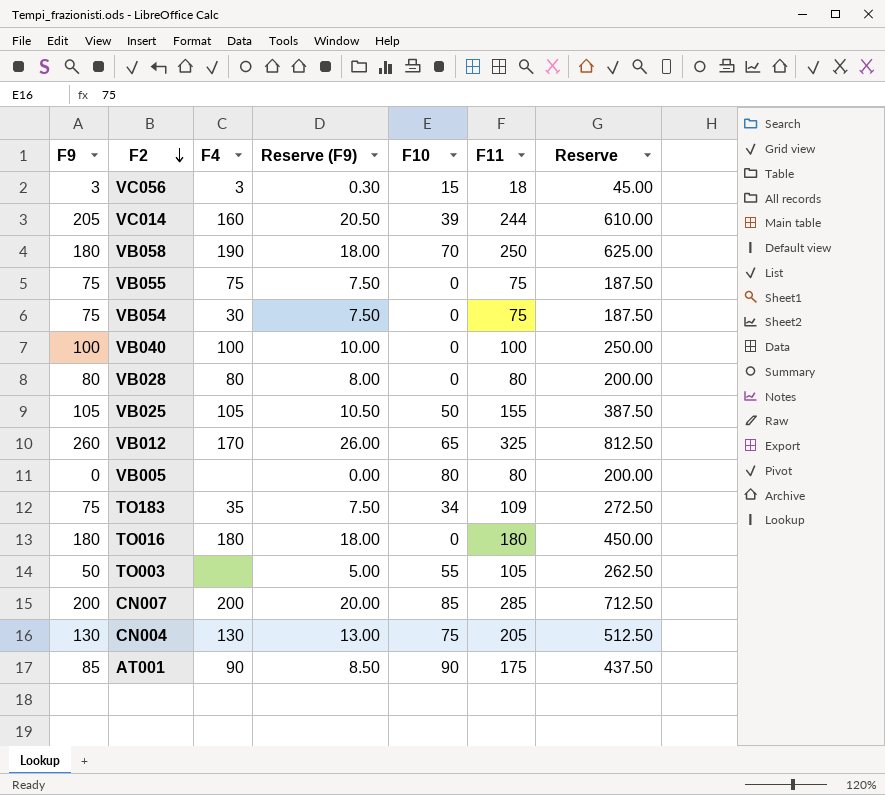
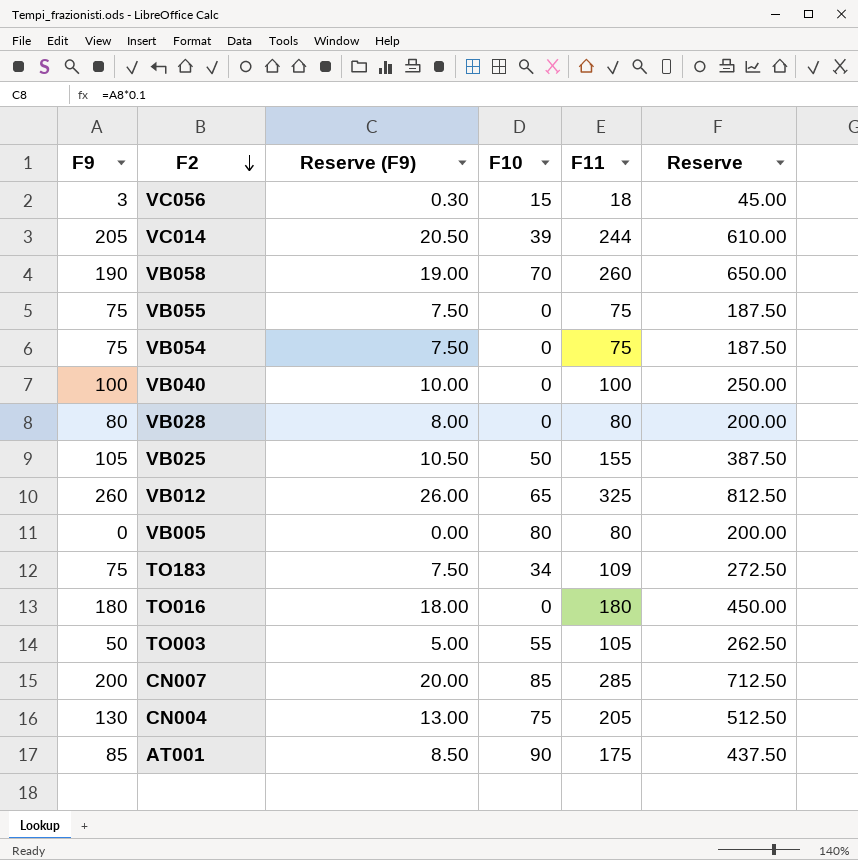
column F4 | position: 3 -> none
VB058 | F9: 180 -> 190
VB058 | Reserve (F9): 18.00 -> 19.00
VB058 | F11: 250 -> 260
VB058 | Reserve: 625.00 -> 650.00

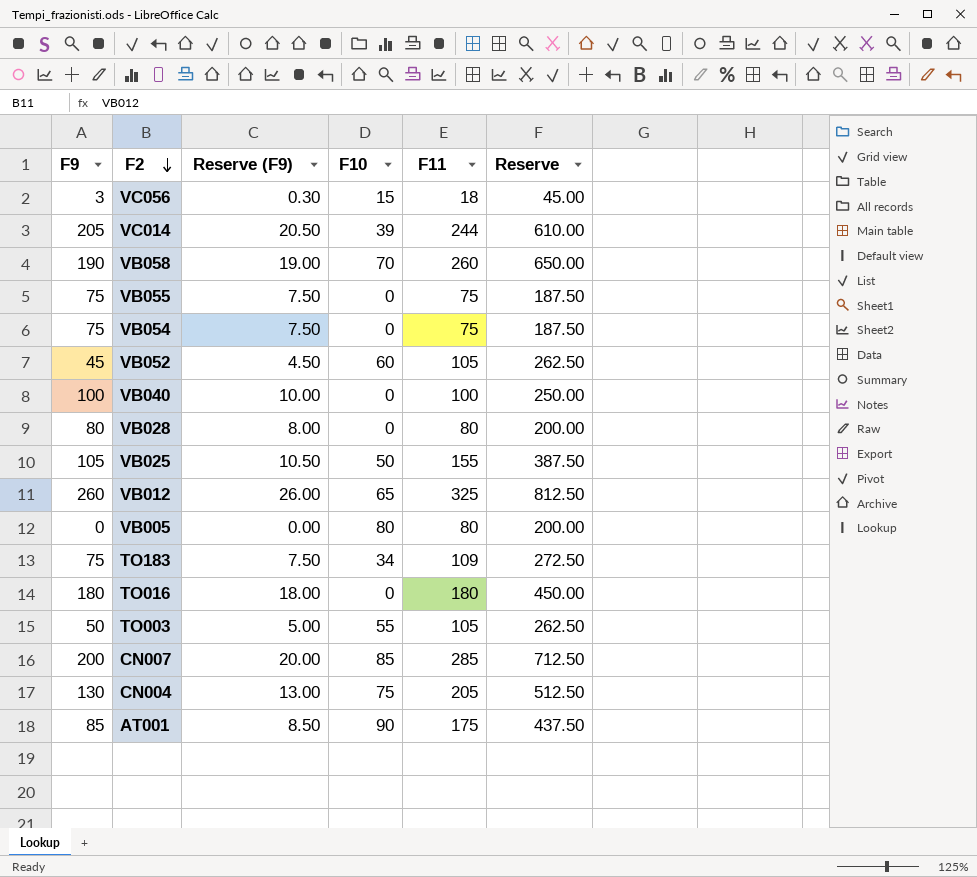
row VB052: none -> 45 | 4.50 | 60 | 105 | 262.50

